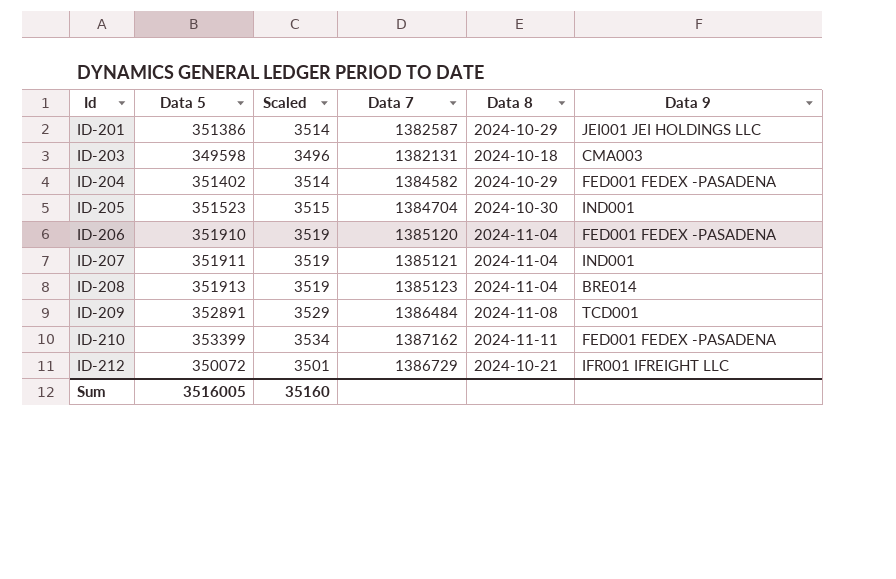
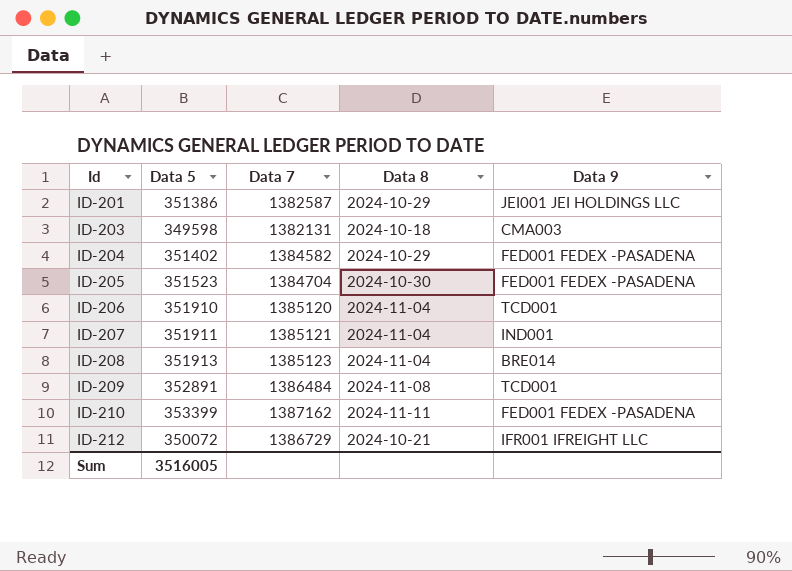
column Scaled | formula: [Data 5] * 0.01 -> none
ID-205 | Data 9: IND001 -> FED001 FEDEX -PASADENA
ID-206 | Data 9: FED001 FEDEX -PASADENA -> TCD001

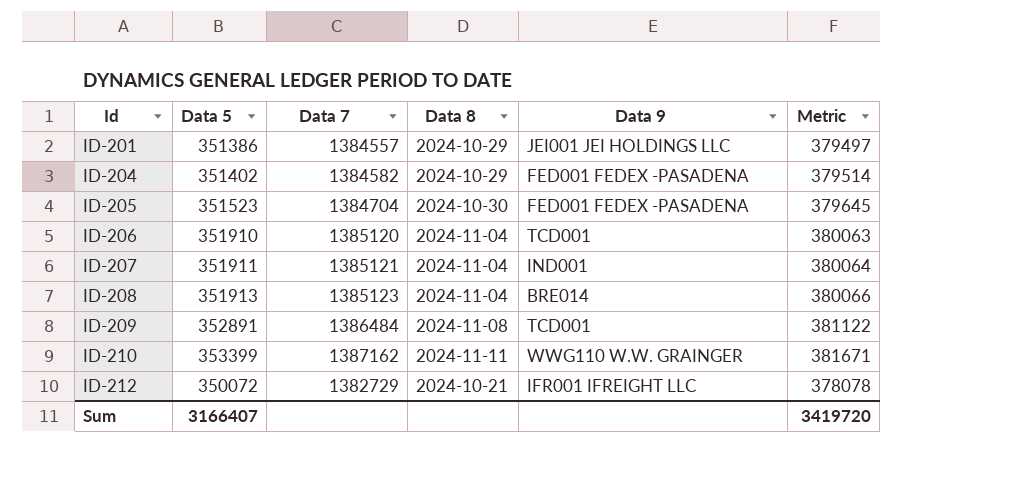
column Metric | formula: none -> [Data 5] * 1.08
row ID-203: 349598 | 1382131 | 2024-10-18 | CMA003 -> none
ID-201 | Data 7: 1382587 -> 1384557
ID-210 | Data 9: FED001 FEDEX -PASADENA -> WWG110 W.W. GRAINGER
ID-212 | Data 7: 1386729 -> 1382729
Sum | Data 5: 3516005 -> 3166407

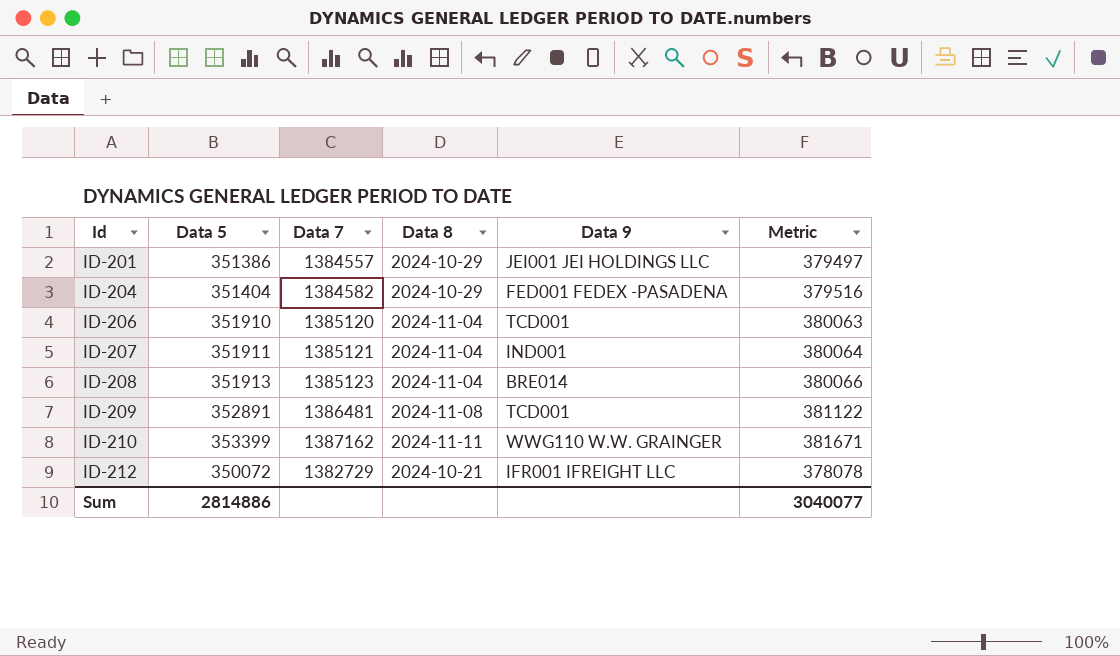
row ID-205: 351523 | 1384704 | 2024-10-30 | FED001 FEDEX -PASADENA | 379645 -> none
ID-204 | Data 5: 351402 -> 351404
ID-204 | Metric: 379514 -> 379516
ID-209 | Data 7: 1386484 -> 1386481
Sum | Data 5: 3166407 -> 2814886
Sum | Metric: 3419720 -> 3040077

